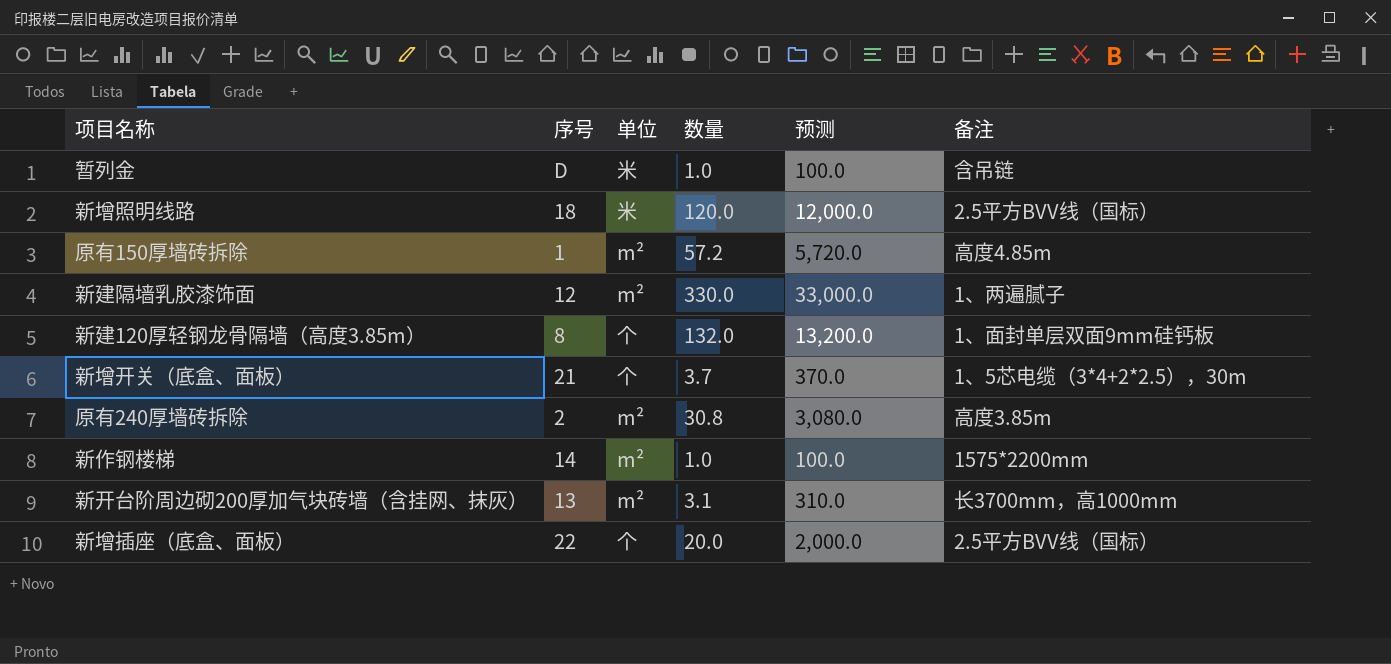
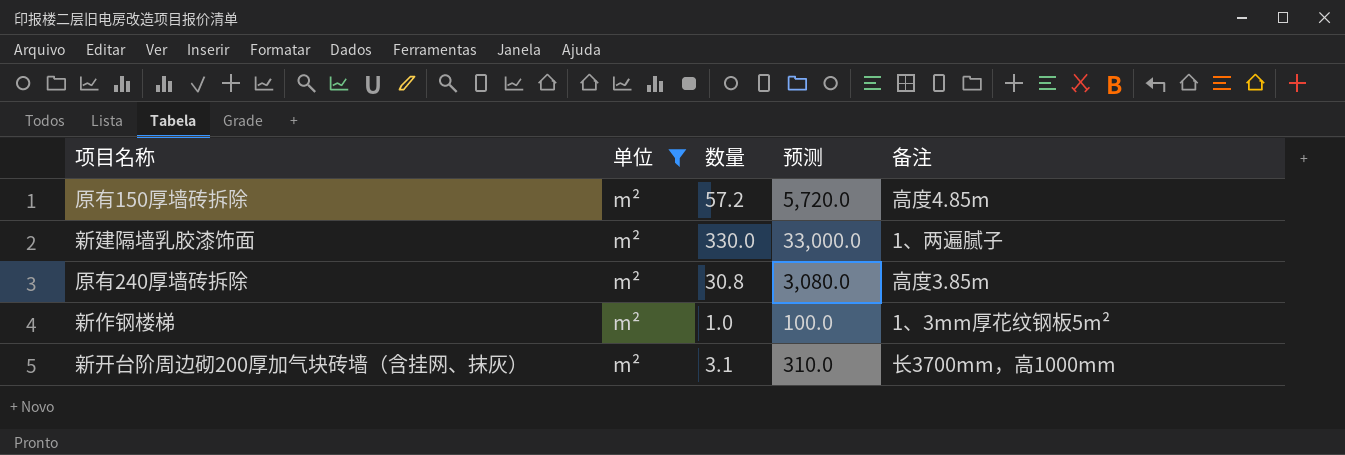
filter: none -> 单位 = m²
column 序号 | position: 2 -> none
新作钢楼梯 | 备注: 1575*2200mm -> 1、3mm厚花纹钢板5m²

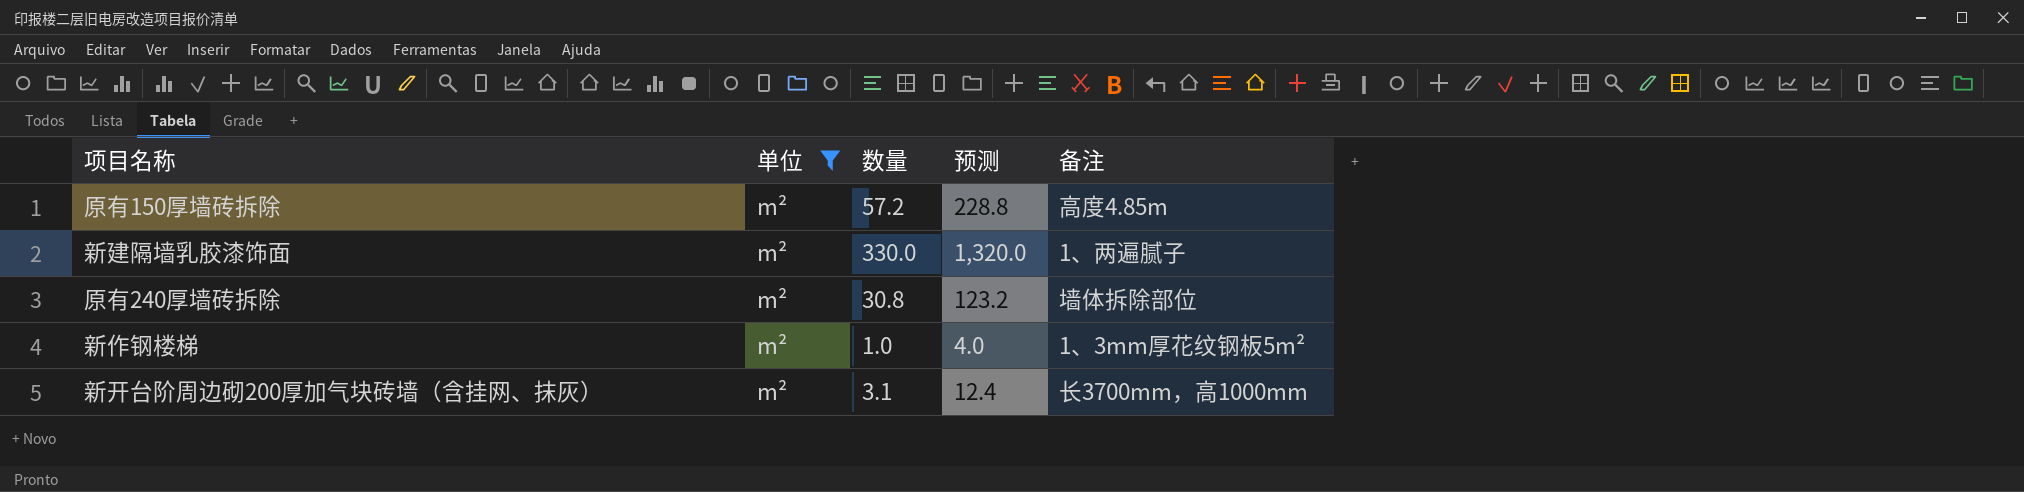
column 预测 | formula: [数量] * 100 -> [数量] * 4
原有240厚墙砖拆除 | 备注: 高度3.85m -> 墙体拆除部位

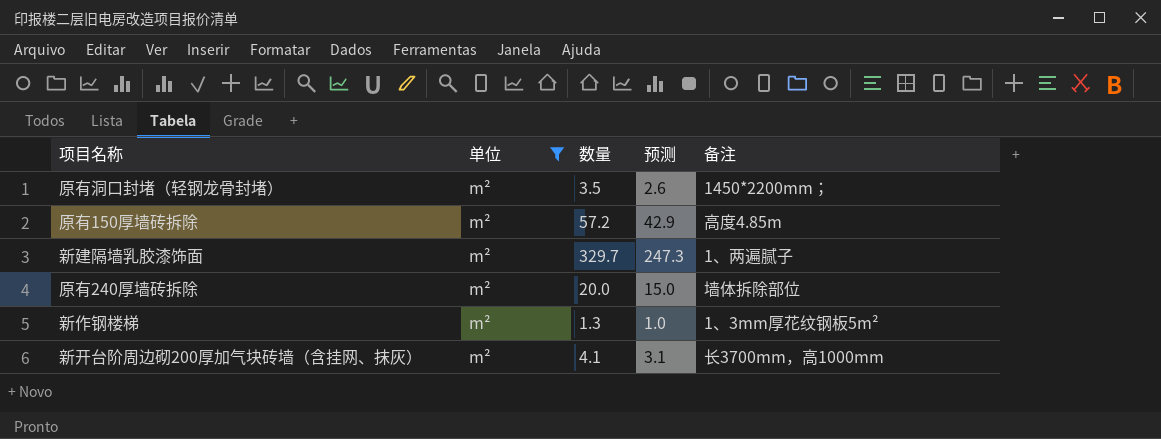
column 预测 | formula: [数量] * 4 -> [数量] * 0.75
row 原有洞口封堵（轻钢龙骨封堵）: none -> m² | 3.5 | 2.6 | 1450*2200mm；
新建隔墙乳胶漆饰面 | 数量: 330.0 -> 329.7
原有240厚墙砖拆除 | 数量: 30.8 -> 20.0
新作钢楼梯 | 数量: 1.0 -> 1.3
新开台阶周边砌200厚加气块砖墙（含挂网、抹灰） | 数量: 3.1 -> 4.1

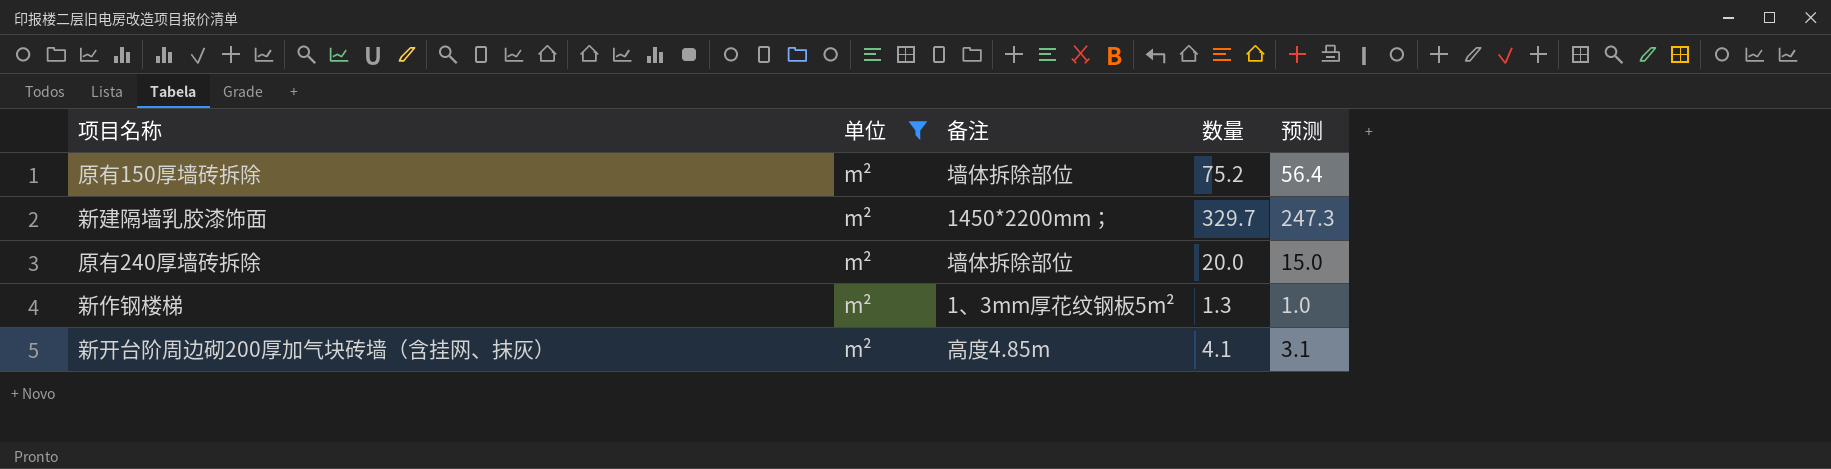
column 备注 | position: 5 -> 3
row 原有洞口封堵（轻钢龙骨封堵）: m² | 3.5 | 2.6 | 1450*2200mm； -> none
原有150厚墙砖拆除 | 备注: 高度4.85m -> 墙体拆除部位
原有150厚墙砖拆除 | 数量: 57.2 -> 75.2
原有150厚墙砖拆除 | 预测: 42.9 -> 56.4
新建隔墙乳胶漆饰面 | 备注: 1、两遍腻子 -> 1450*2200mm；
新开台阶周边砌200厚加气块砖墙（含挂网、抹灰） | 备注: 长3700mm，高1000mm -> 高度4.85m

